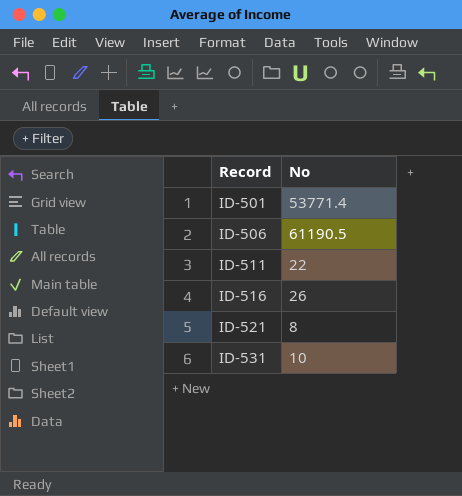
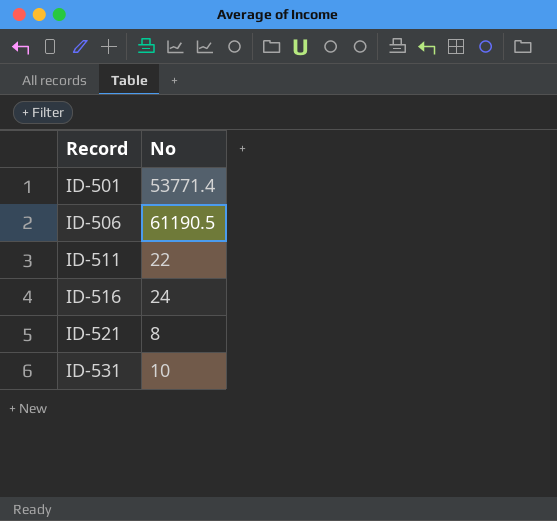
ID-516 | No: 26 -> 24

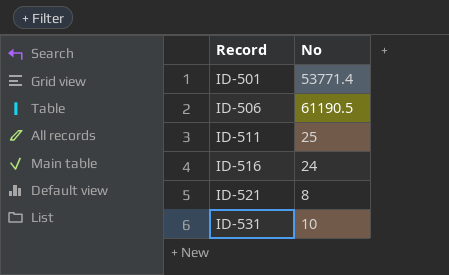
ID-511 | No: 22 -> 25

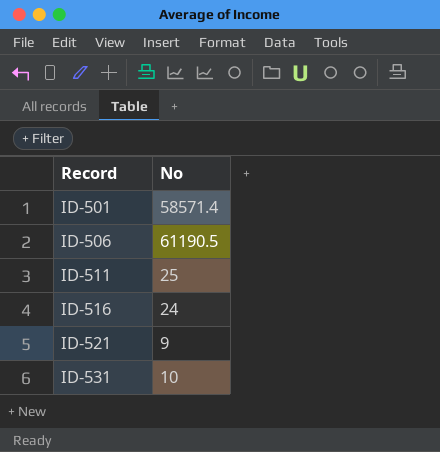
ID-501 | No: 53771.4 -> 58571.4
ID-521 | No: 8 -> 9

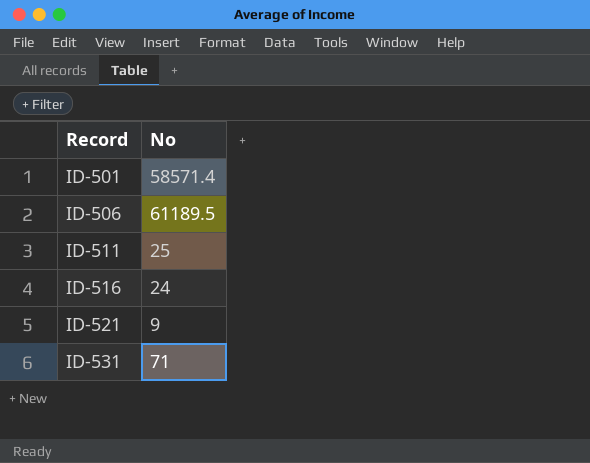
ID-506 | No: 61190.5 -> 61189.5
ID-531 | No: 10 -> 71

